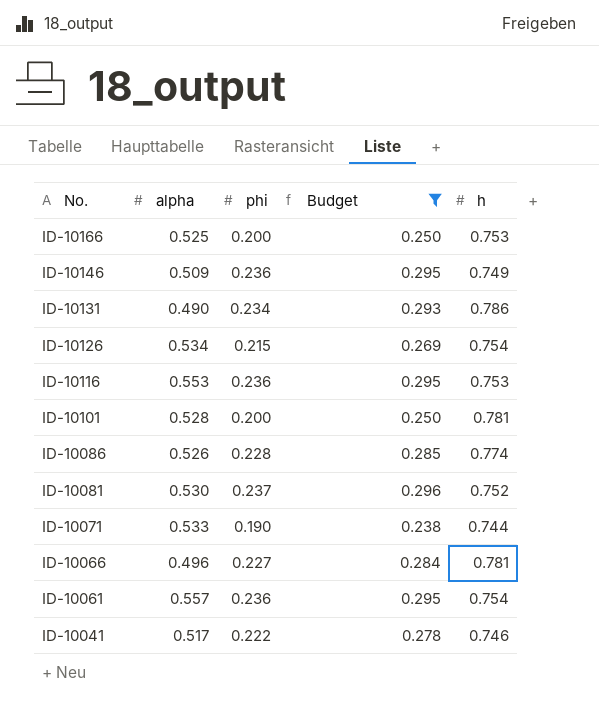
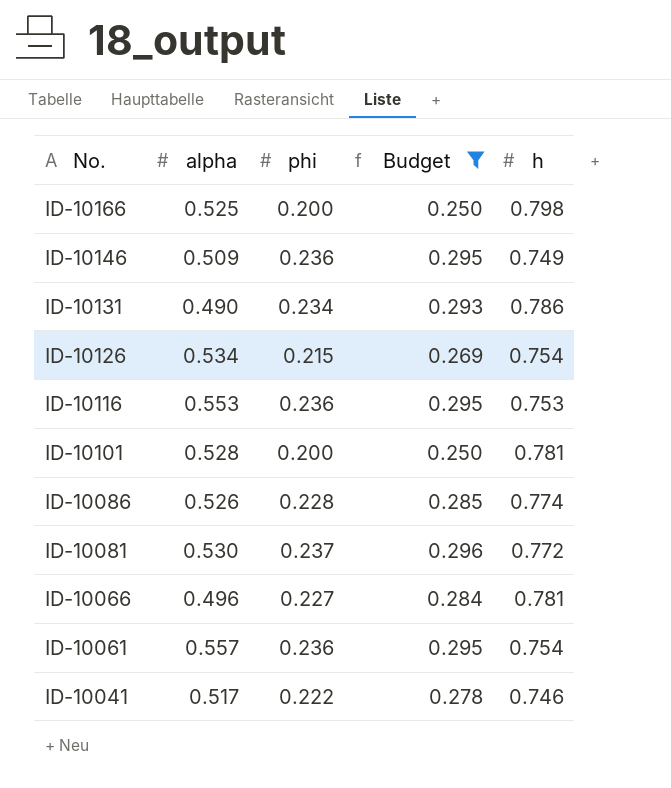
row ID-10071: 0.533 | 0.190 | 0.238 | 0.744 -> none
ID-10166 | h: 0.753 -> 0.798
ID-10081 | h: 0.752 -> 0.772

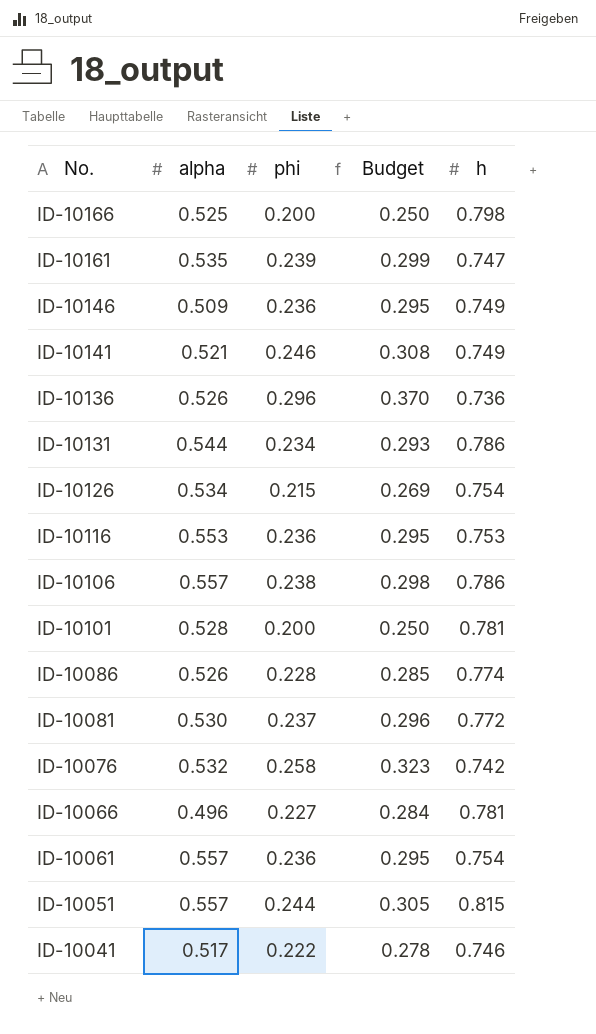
filter: Budget <= 0.296 -> none
ID-10131 | alpha: 0.490 -> 0.544

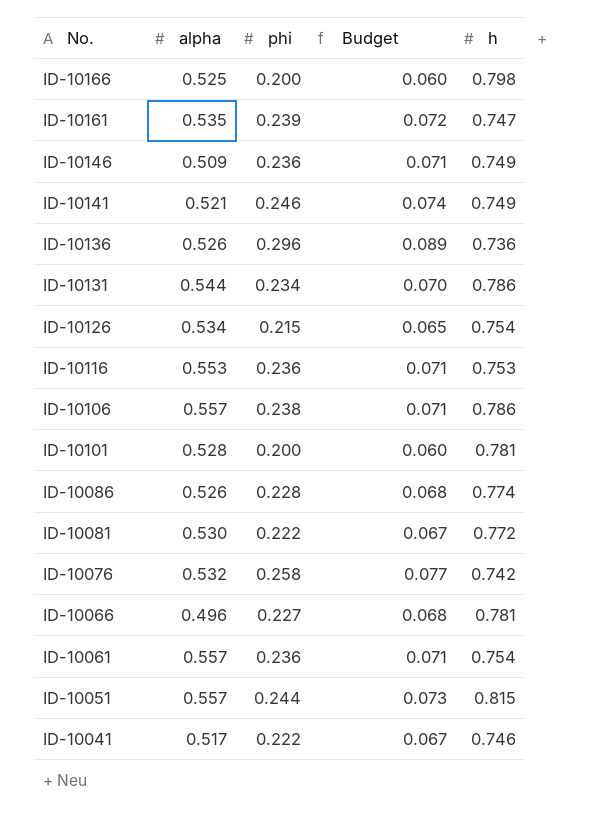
column Budget | formula: [phi] * 1.25 -> [phi] * 0.3
ID-10081 | phi: 0.237 -> 0.222

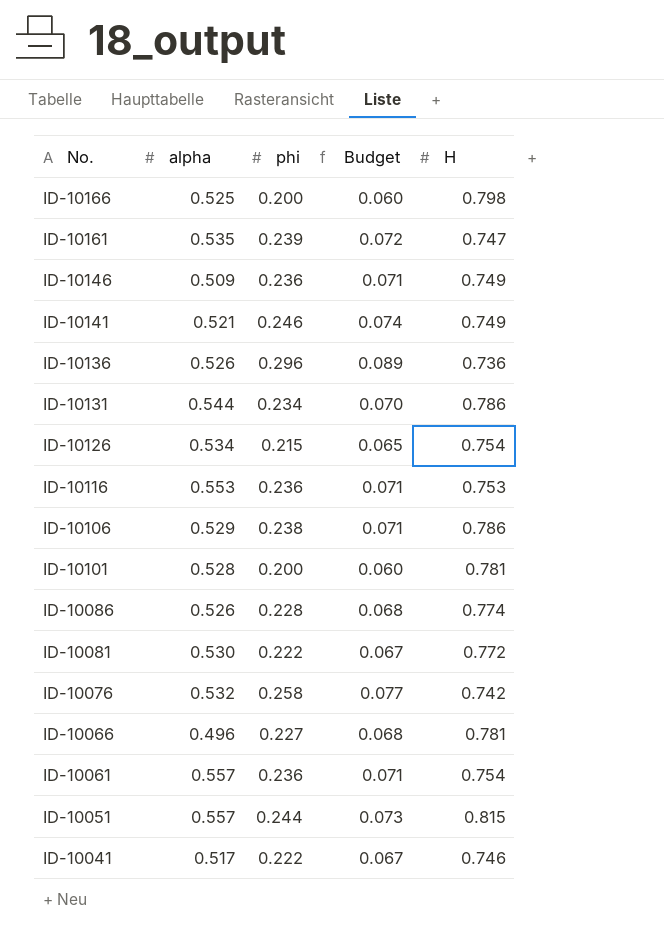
column name: h -> H
ID-10106 | alpha: 0.557 -> 0.529

